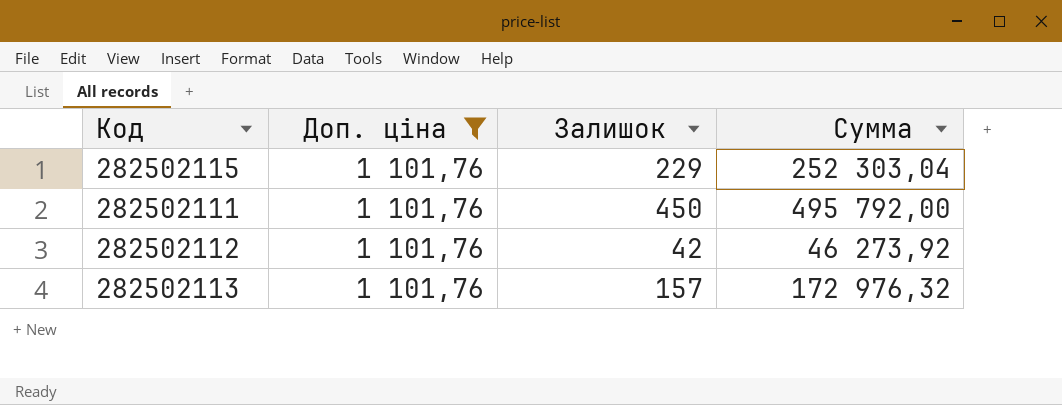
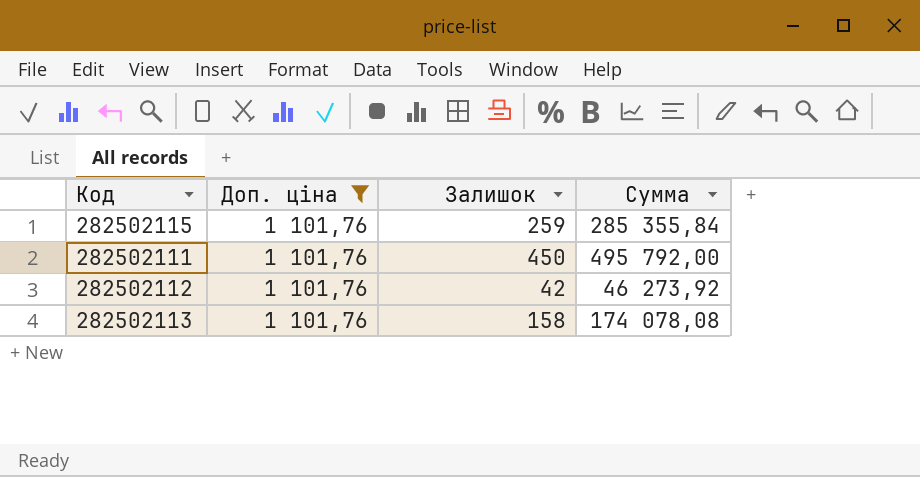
282502115 | Залишок: 229 -> 259
282502115 | Сумма: 252 303,04 -> 285 355,84
282502113 | Залишок: 157 -> 158
282502113 | Сумма: 172 976,32 -> 174 078,08

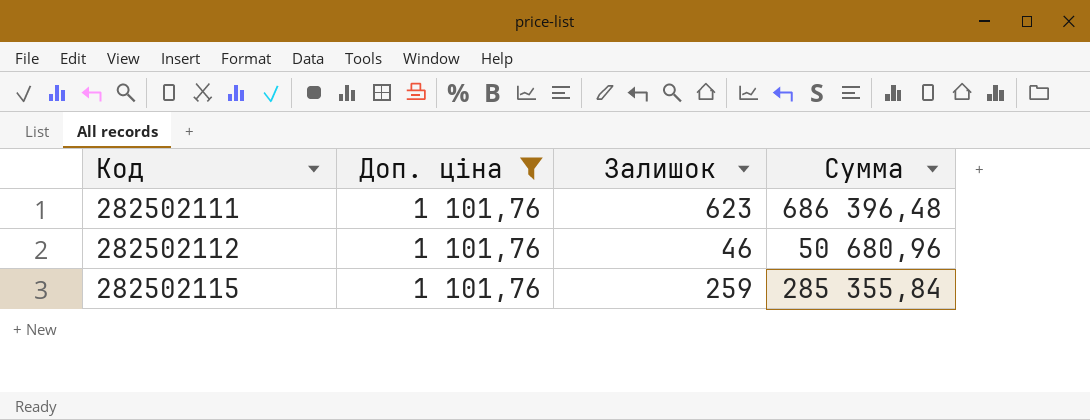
row order: none -> Код ascending
row 282502113: 1 101,76 | 158 | 174 078,08 -> none
282502111 | Залишок: 450 -> 623
282502111 | Сумма: 495 792,00 -> 686 396,48
282502112 | Залишок: 42 -> 46
282502112 | Сумма: 46 273,92 -> 50 680,96

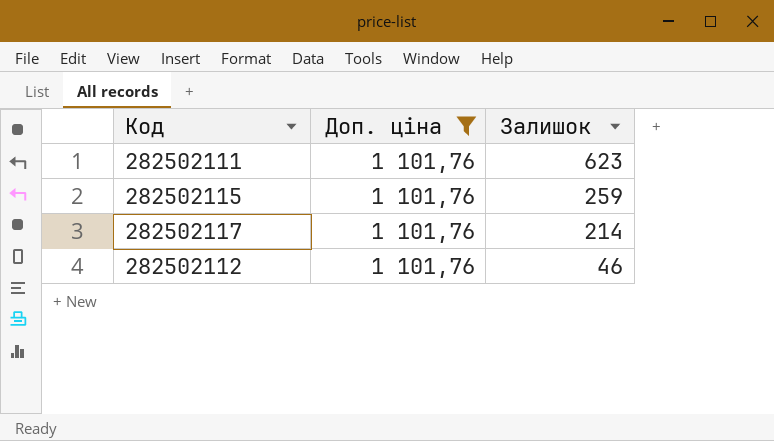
row order: Код ascending -> Залишок descending
column Сумма | formula: [Доп. ціна] * [Залишок] -> none
row 282502117: none -> 1 101,76 | 214

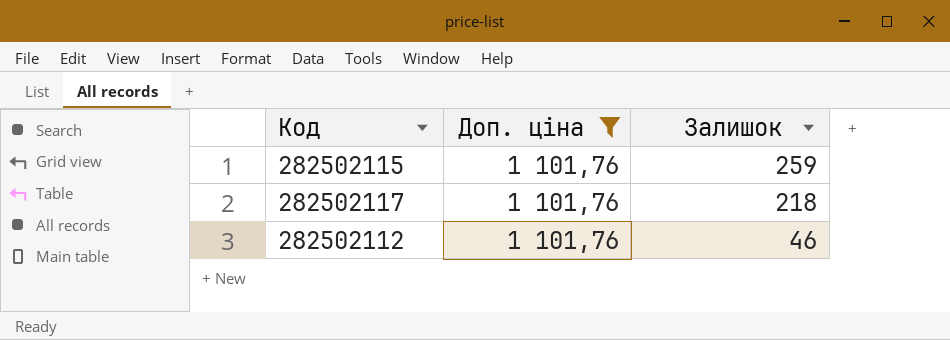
row 282502111: 1 101,76 | 623 -> none
282502117 | Залишок: 214 -> 218

